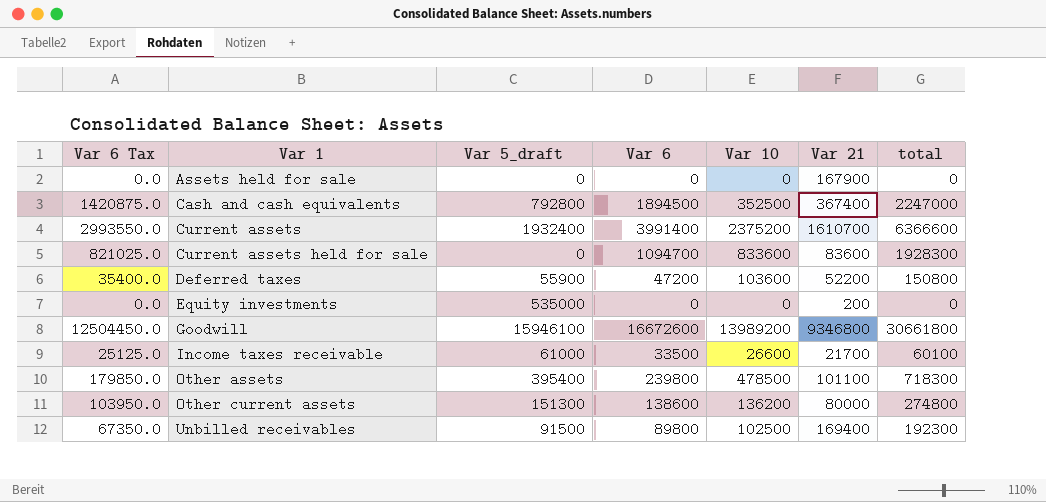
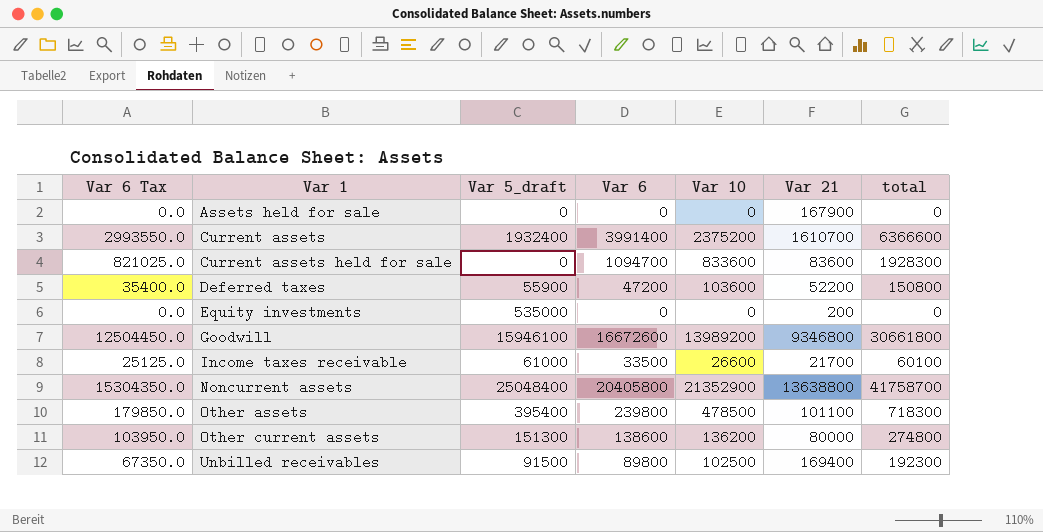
row Cash and cash equivalents: 1420875.0 | 792800 | 1894500 | 352500 | 367400 | 2247000 -> none
row Noncurrent assets: none -> 15304350.0 | 25048400 | 20405800 | 21352900 | 13638800 | 41758700

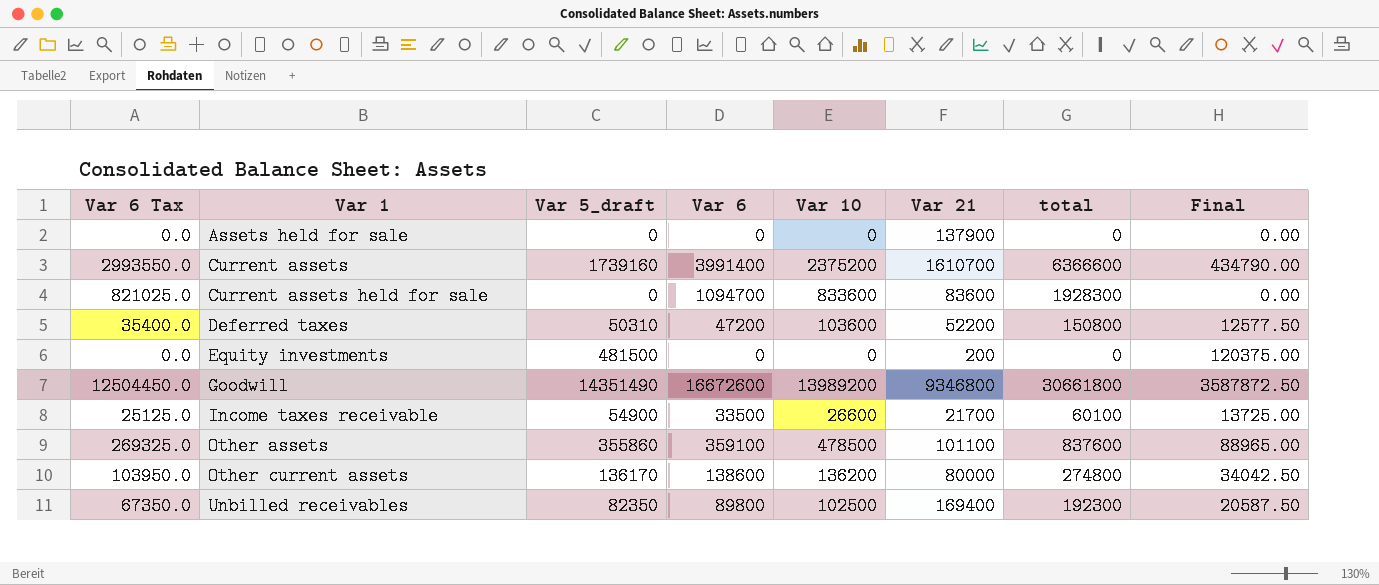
column Final | formula: none -> [Var 5_draft] * 0.25
row Noncurrent assets: 15304350.0 | 25048400 | 20405800 | 21352900 | 13638800 | 41758700 -> none
Assets held for sale | Var 21: 167900 -> 137900
Current assets | Var 5_draft: 1932400 -> 1739160
Deferred taxes | Var 5_draft: 55900 -> 50310
Equity investments | Var 5_draft: 535000 -> 481500
Goodwill | Var 5_draft: 15946100 -> 14351490
Income taxes receivable | Var 5_draft: 61000 -> 54900
Other assets | Var 6 Tax: 179850.0 -> 269325.0
Other assets | Var 5_draft: 395400 -> 355860
Other assets | Var 6: 239800 -> 359100
Other assets | total: 718300 -> 837600
Other current assets | Var 5_draft: 151300 -> 136170
Unbilled receivables | Var 5_draft: 91500 -> 82350

